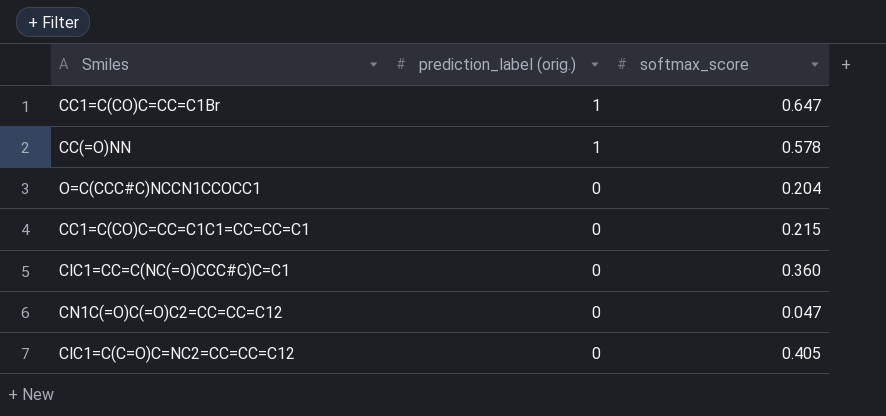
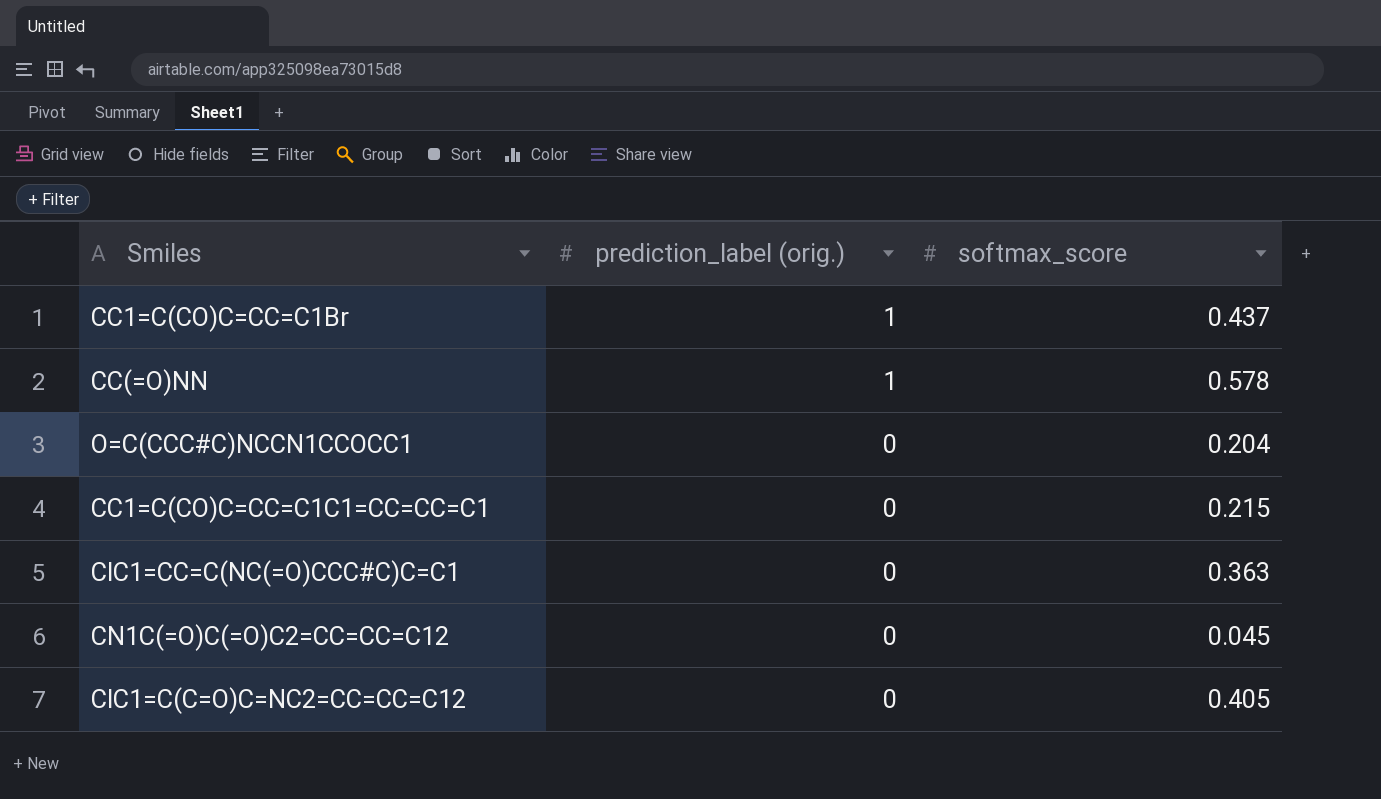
CC1=C(CO)C=CC=C1Br | softmax_score: 0.647 -> 0.437
ClC1=CC=C(NC(=O)CCC#C)C=C1 | softmax_score: 0.360 -> 0.363
CN1C(=O)C(=O)C2=CC=CC=C12 | softmax_score: 0.047 -> 0.045

